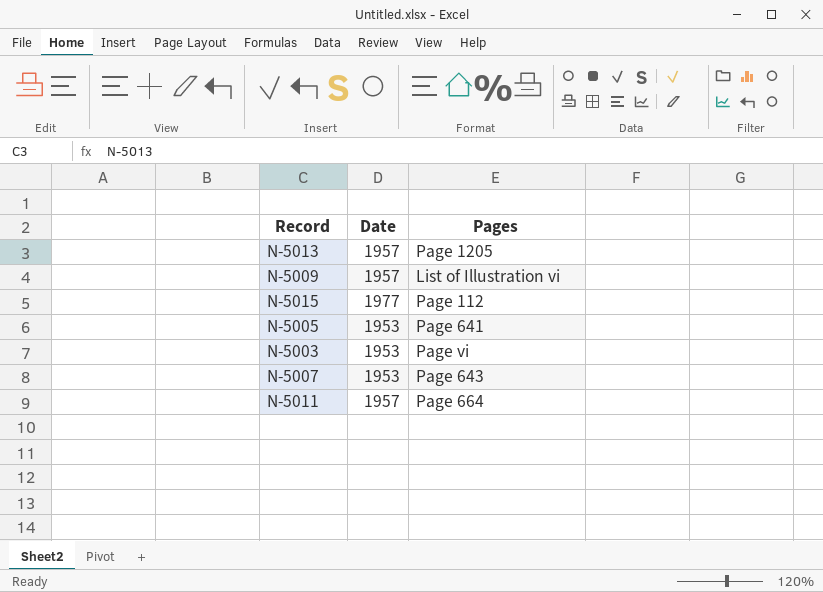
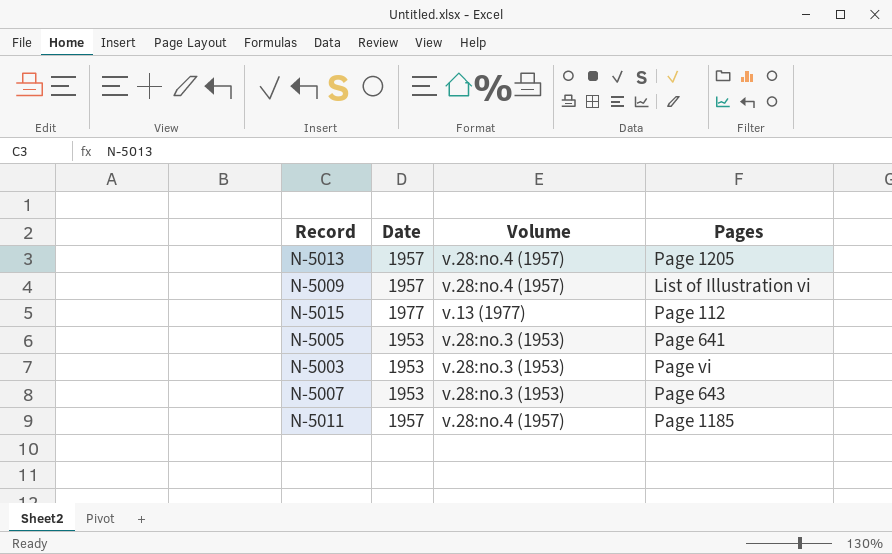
column Volume | position: none -> 3
N-5011 | Pages: Page 664 -> Page 1185

